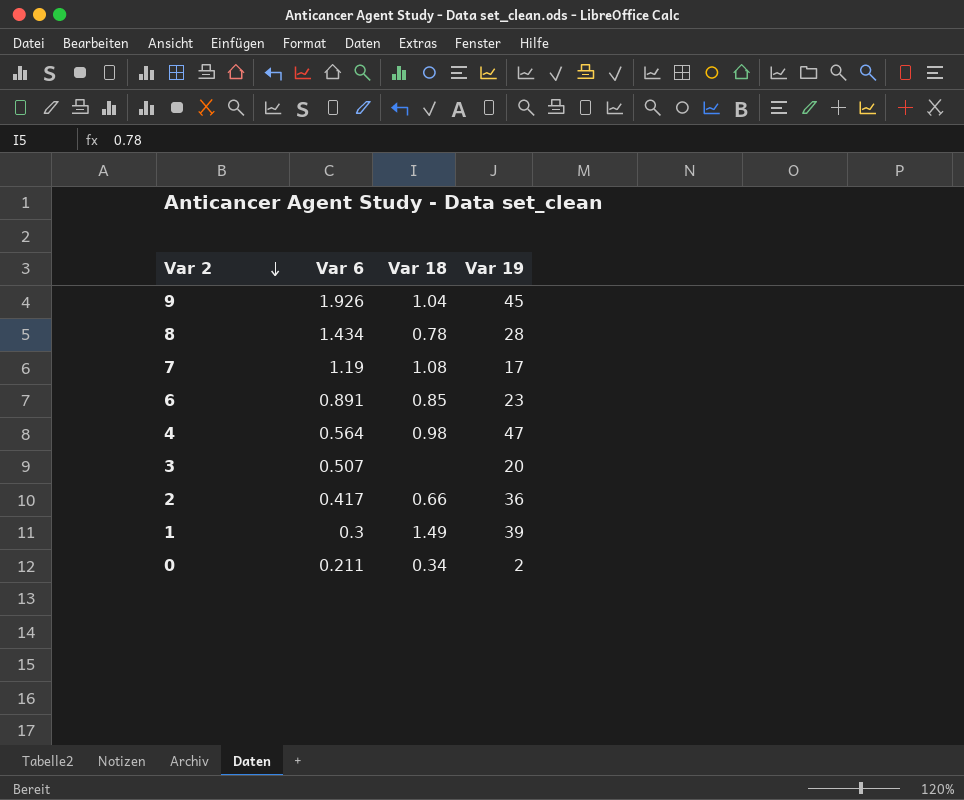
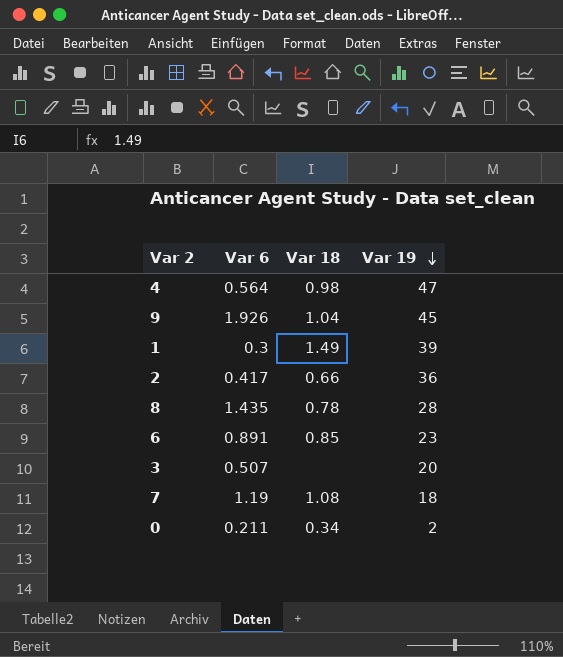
row order: Var 2 descending -> Var 19 descending
8 | Var 6: 1.434 -> 1.435
7 | Var 19: 17 -> 18

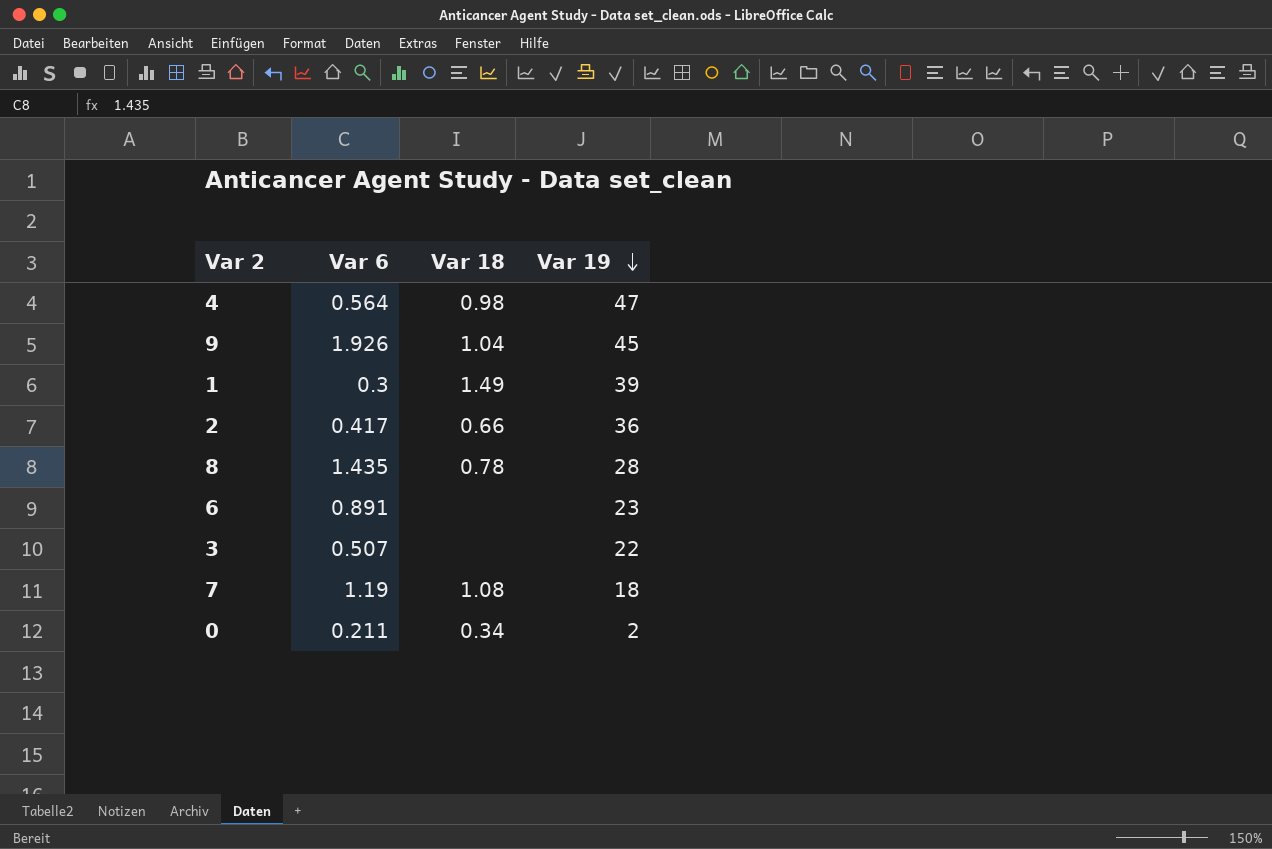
6 | Var 18: 0.85 -> none
3 | Var 19: 20 -> 22

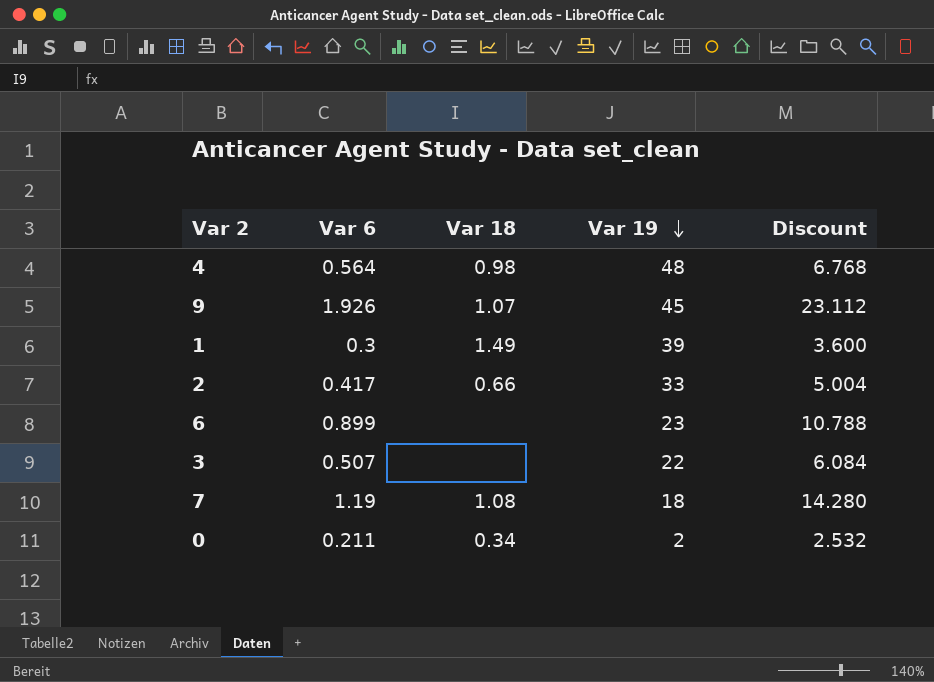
column Discount | formula: none -> [Var 6] * 12
row 8: 1.435 | 0.78 | 28 -> none
4 | Var 19: 47 -> 48
9 | Var 18: 1.04 -> 1.07
2 | Var 19: 36 -> 33
6 | Var 6: 0.891 -> 0.899

